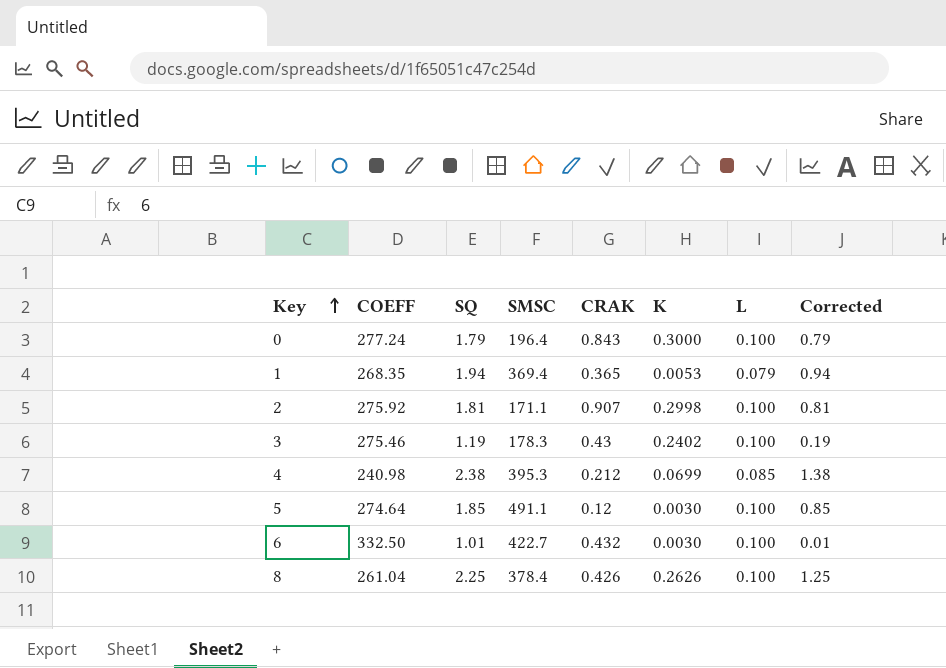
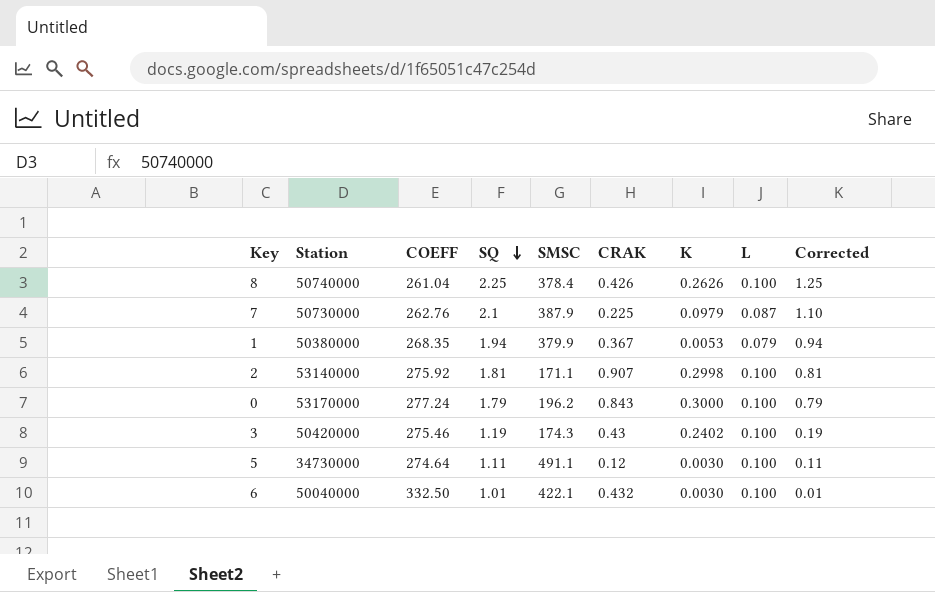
row order: Key ascending -> SQ descending
column Station | position: none -> 2
row 4: 240.98 | 2.38 | 395.3 | 0.212 | 0.0699 | 0.085 | 1.38 -> none
row 7: none -> 50730000 | 262.76 | 2.1 | 387.9 | 0.225 | 0.0979 | 0.087 | 1.10
1 | SMSC: 369.4 -> 379.9
1 | CRAK: 0.365 -> 0.367
0 | SMSC: 196.4 -> 196.2
3 | SMSC: 178.3 -> 174.3
5 | SQ: 1.85 -> 1.11
5 | Corrected: 0.85 -> 0.11
6 | SMSC: 422.7 -> 422.1

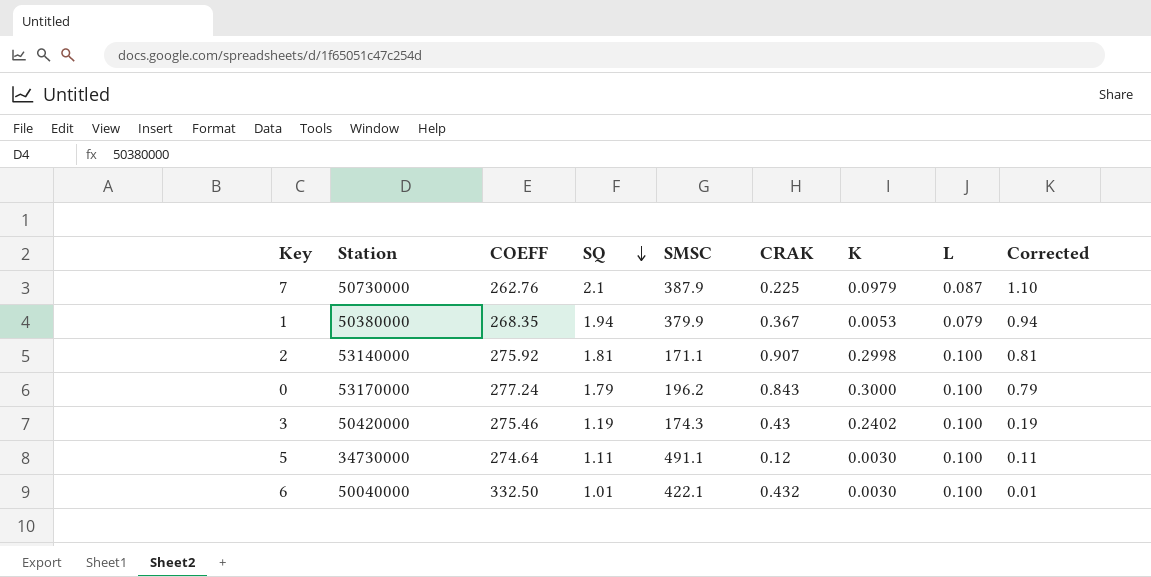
row 8: 50740000 | 261.04 | 2.25 | 378.4 | 0.426 | 0.2626 | 0.100 | 1.25 -> none

